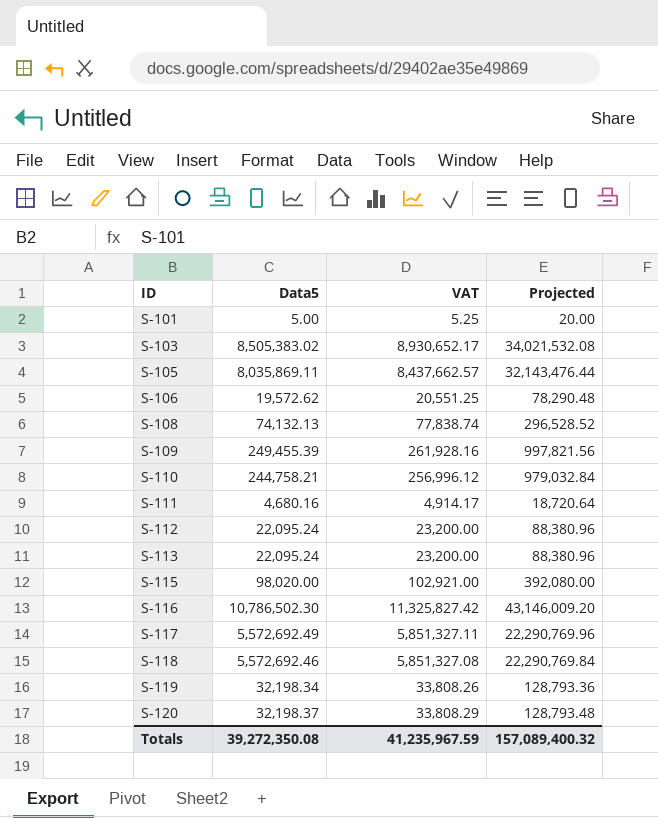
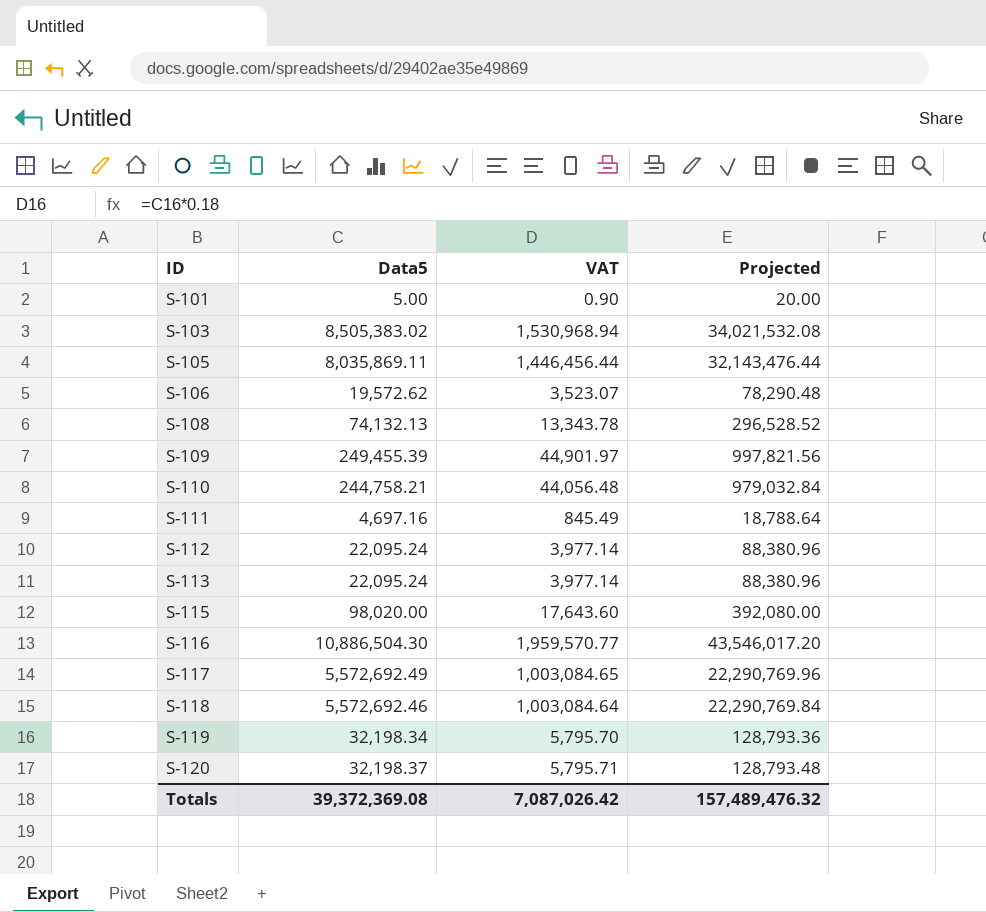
column VAT | formula: [Data5] * 1.05 -> [Data5] * 0.18
S-111 | Data5: 4,680.16 -> 4,697.16
S-111 | Projected: 18,720.64 -> 18,788.64
S-116 | Data5: 10,786,502.30 -> 10,886,504.30
S-116 | Projected: 43,146,009.20 -> 43,546,017.20
Totals | Data5: 39,272,350.08 -> 39,372,369.08
Totals | VAT: 41,235,967.59 -> 7,087,026.42
Totals | Projected: 157,089,400.32 -> 157,489,476.32

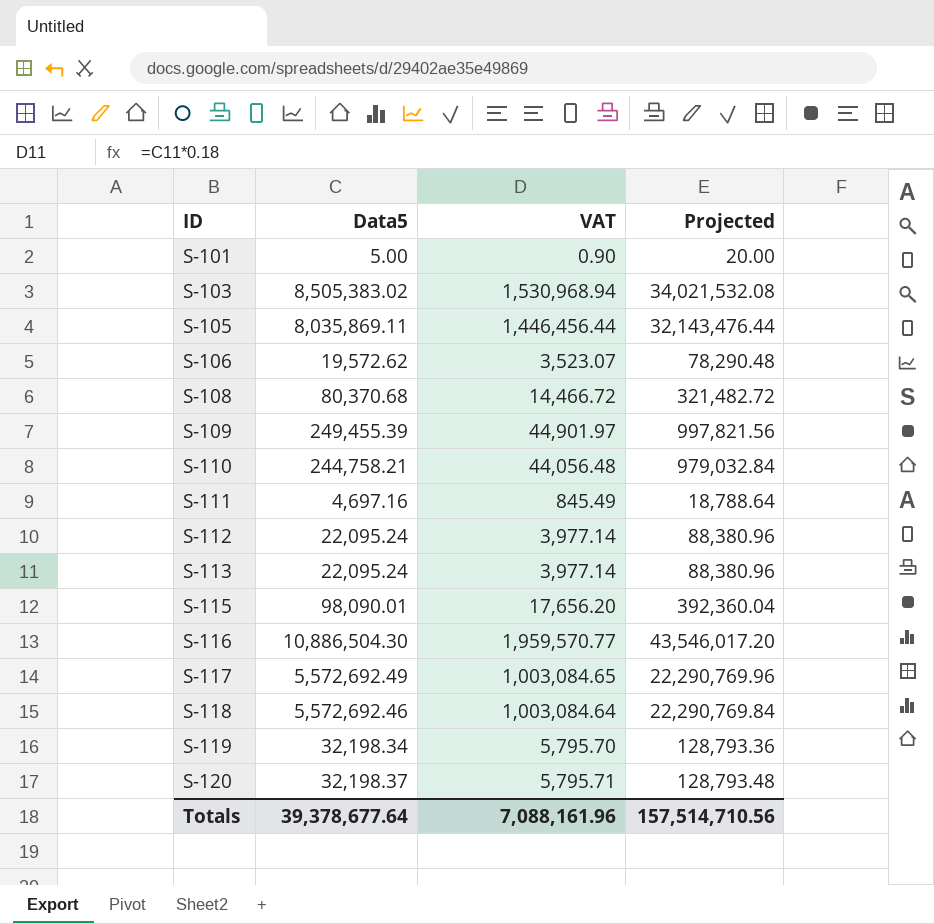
S-108 | Data5: 74,132.13 -> 80,370.68
S-108 | VAT: 13,343.78 -> 14,466.72
S-108 | Projected: 296,528.52 -> 321,482.72
S-115 | Data5: 98,020.00 -> 98,090.01
S-115 | VAT: 17,643.60 -> 17,656.20
S-115 | Projected: 392,080.00 -> 392,360.04
Totals | Data5: 39,372,369.08 -> 39,378,677.64
Totals | VAT: 7,087,026.42 -> 7,088,161.96
Totals | Projected: 157,489,476.32 -> 157,514,710.56

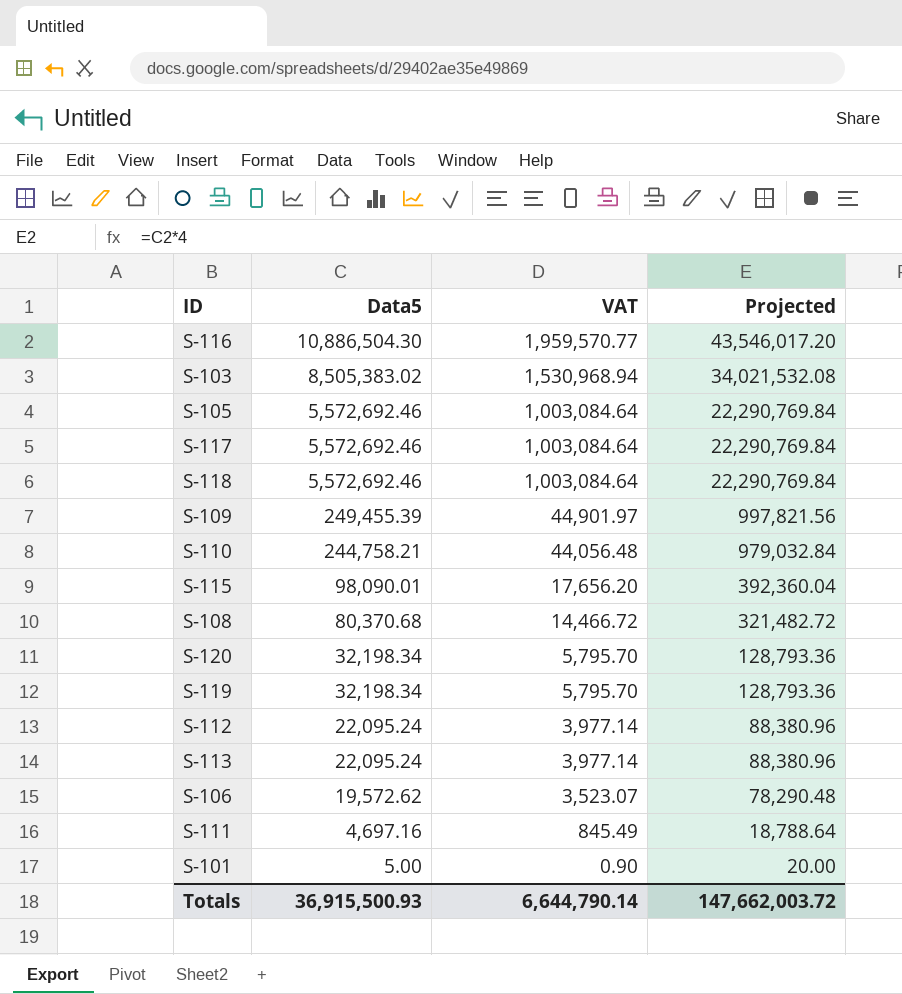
row order: ID ascending -> Data5 descending
S-105 | Data5: 8,035,869.11 -> 5,572,692.46
S-105 | VAT: 1,446,456.44 -> 1,003,084.64
S-105 | Projected: 32,143,476.44 -> 22,290,769.84
S-117 | Data5: 5,572,692.49 -> 5,572,692.46
S-117 | VAT: 1,003,084.65 -> 1,003,084.64
S-117 | Projected: 22,290,769.96 -> 22,290,769.84
S-120 | Data5: 32,198.37 -> 32,198.34
S-120 | VAT: 5,795.71 -> 5,795.70
S-120 | Projected: 128,793.48 -> 128,793.36
Totals | Data5: 39,378,677.64 -> 36,915,500.93
Totals | VAT: 7,088,161.96 -> 6,644,790.14
Totals | Projected: 157,514,710.56 -> 147,662,003.72

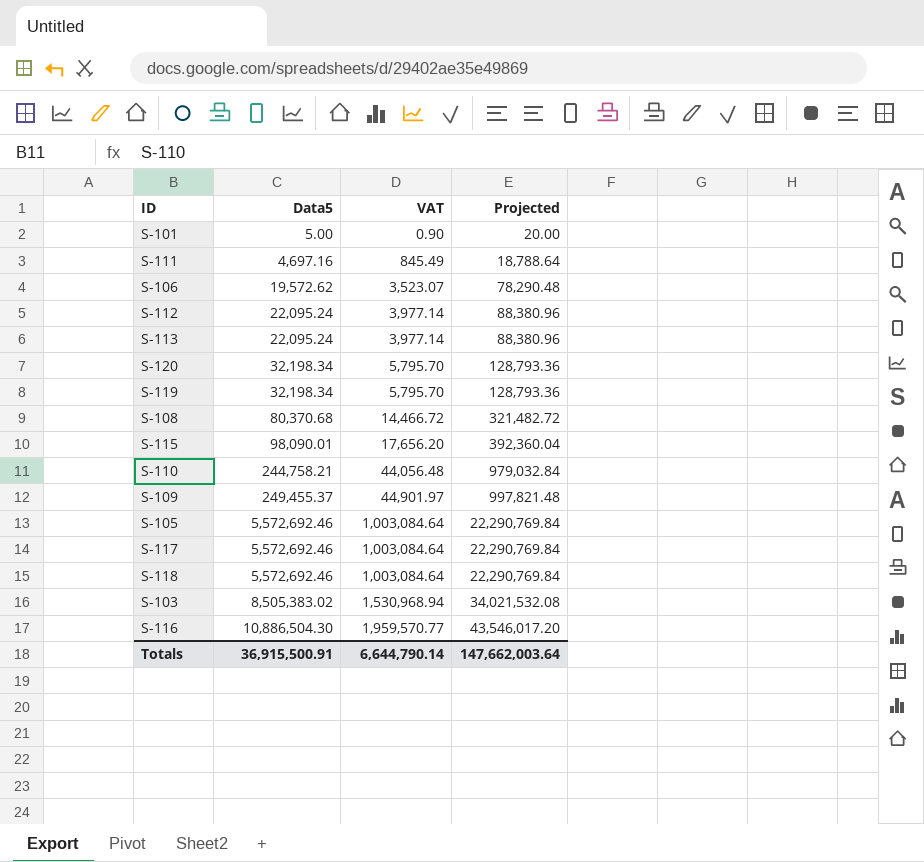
row order: Data5 descending -> Data5 ascending
S-109 | Data5: 249,455.39 -> 249,455.37
S-109 | Projected: 997,821.56 -> 997,821.48
Totals | Data5: 36,915,500.93 -> 36,915,500.91
Totals | Projected: 147,662,003.72 -> 147,662,003.64

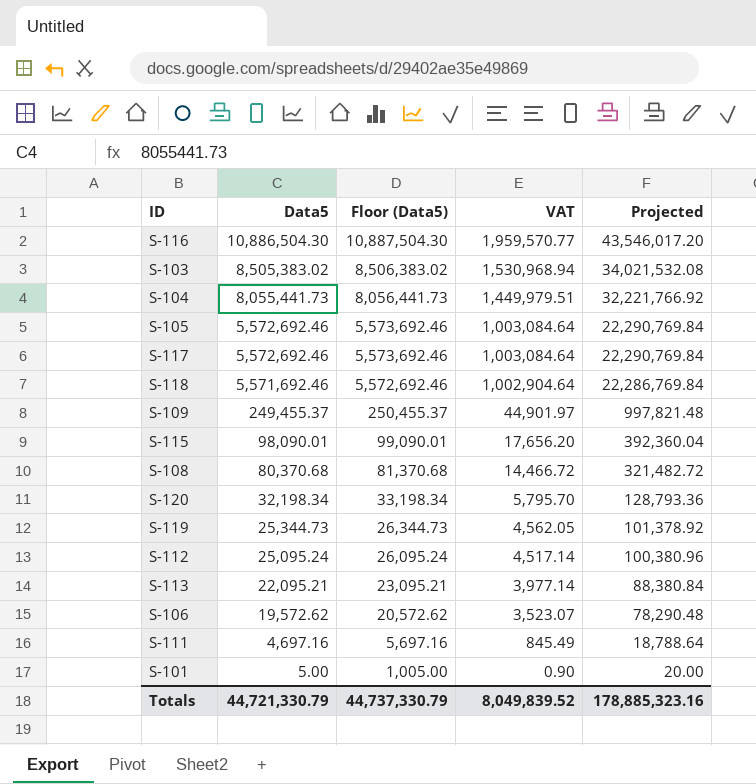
row order: Data5 ascending -> Data5 descending
column Floor (Data5) | formula: none -> [Data5] + 1000
row S-110: 244,758.21 | 44,056.48 | 979,032.84 -> none
row S-104: none -> 8,055,441.73 | 8,056,441.73 | 1,449,979.51 | 32,221,766.92
S-118 | Data5: 5,572,692.46 -> 5,571,692.46
S-118 | VAT: 1,003,084.64 -> 1,002,904.64
S-118 | Projected: 22,290,769.84 -> 22,286,769.84
S-119 | Data5: 32,198.34 -> 25,344.73
S-119 | VAT: 5,795.70 -> 4,562.05
S-119 | Projected: 128,793.36 -> 101,378.92
S-112 | Data5: 22,095.24 -> 25,095.24
S-112 | VAT: 3,977.14 -> 4,517.14
S-112 | Projected: 88,380.96 -> 100,380.96
S-113 | Data5: 22,095.24 -> 22,095.21
S-113 | Projected: 88,380.96 -> 88,380.84
Totals | Data5: 36,915,500.91 -> 44,721,330.79
Totals | VAT: 6,644,790.14 -> 8,049,839.52
Totals | Projected: 147,662,003.64 -> 178,885,323.16

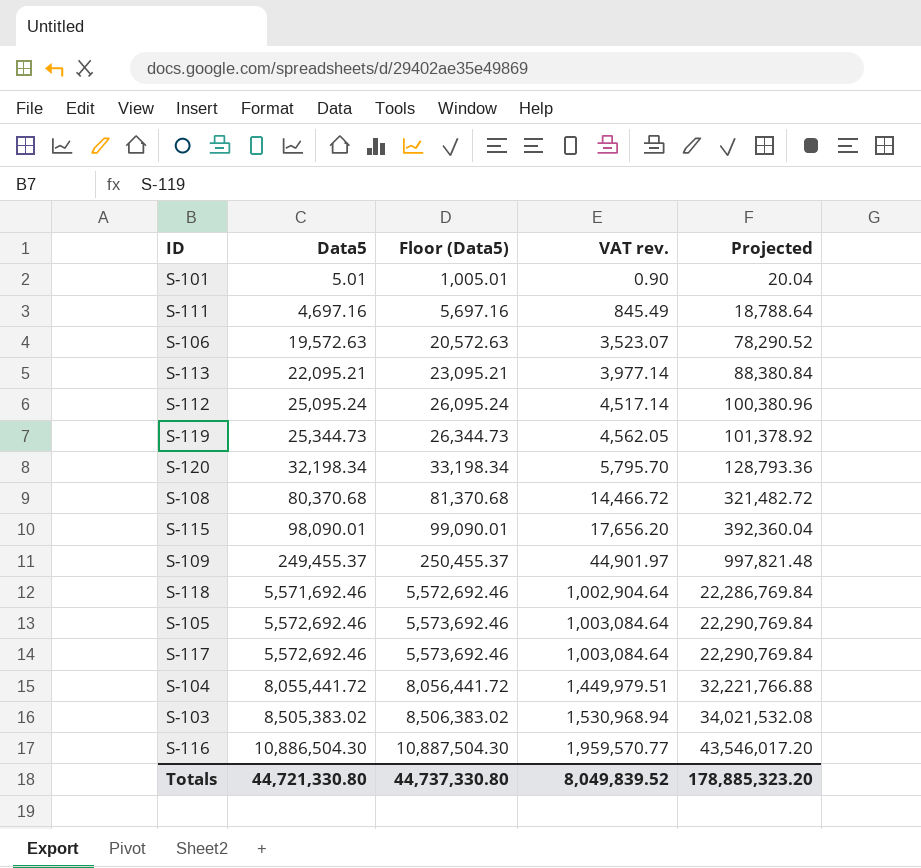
row order: Data5 descending -> Data5 ascending
column name: VAT -> VAT rev.
S-101 | Data5: 5.00 -> 5.01
S-101 | Floor (Data5): 1,005.00 -> 1,005.01
S-101 | Projected: 20.00 -> 20.04
S-106 | Data5: 19,572.62 -> 19,572.63
S-106 | Floor (Data5): 20,572.62 -> 20,572.63
S-106 | Projected: 78,290.48 -> 78,290.52
S-104 | Data5: 8,055,441.73 -> 8,055,441.72
S-104 | Floor (Data5): 8,056,441.73 -> 8,056,441.72
S-104 | Projected: 32,221,766.92 -> 32,221,766.88
Totals | Data5: 44,721,330.79 -> 44,721,330.80
Totals | Floor (Data5): 44,737,330.79 -> 44,737,330.80
Totals | Projected: 178,885,323.16 -> 178,885,323.20

